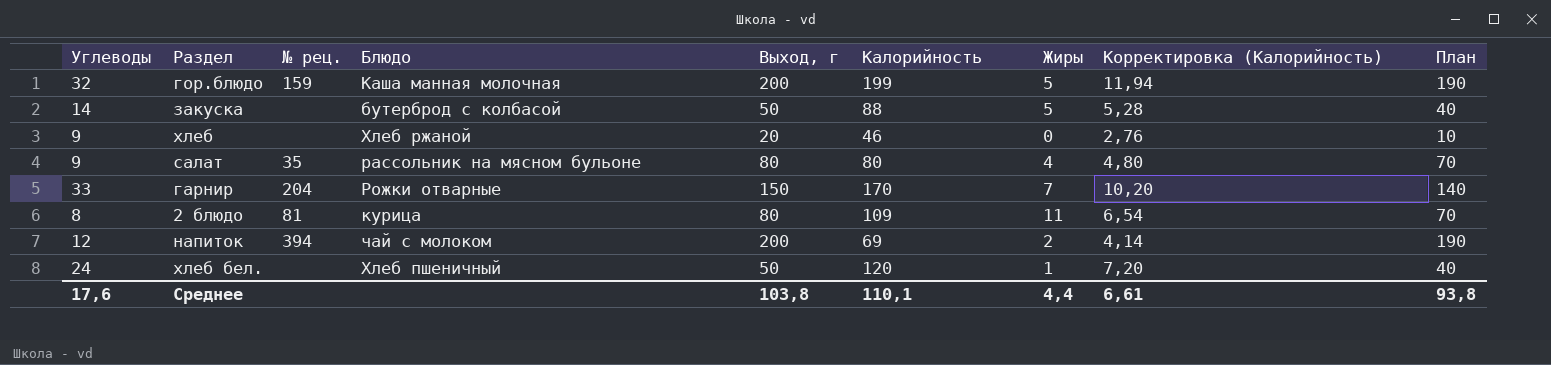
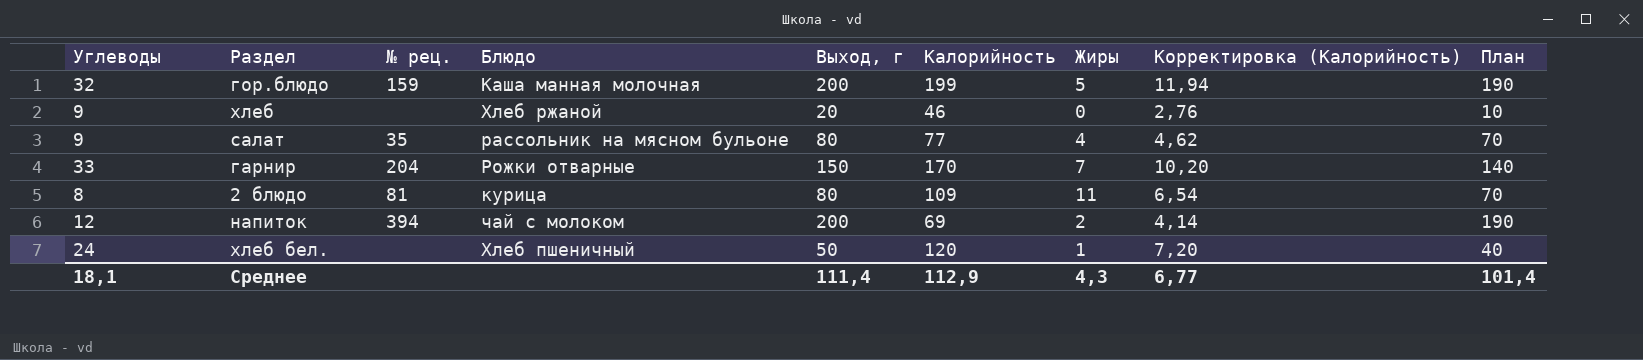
row закуска: 14 | none | бутерброд с колбасой | 50 | 88 | 5 | 5,28 | 40 -> none
салат | Калорийность: 80 -> 77
салат | Корректировка (Калорийность): 4,80 -> 4,62
Среднее | Углеводы: 17,6 -> 18,1
Среднее | Выход, г: 103,8 -> 111,4
Среднее | Калорийность: 110,1 -> 112,9
Среднее | Жиры: 4,4 -> 4,3
Среднее | Корректировка (Калорийность): 6,61 -> 6,77
Среднее | План: 93,8 -> 101,4

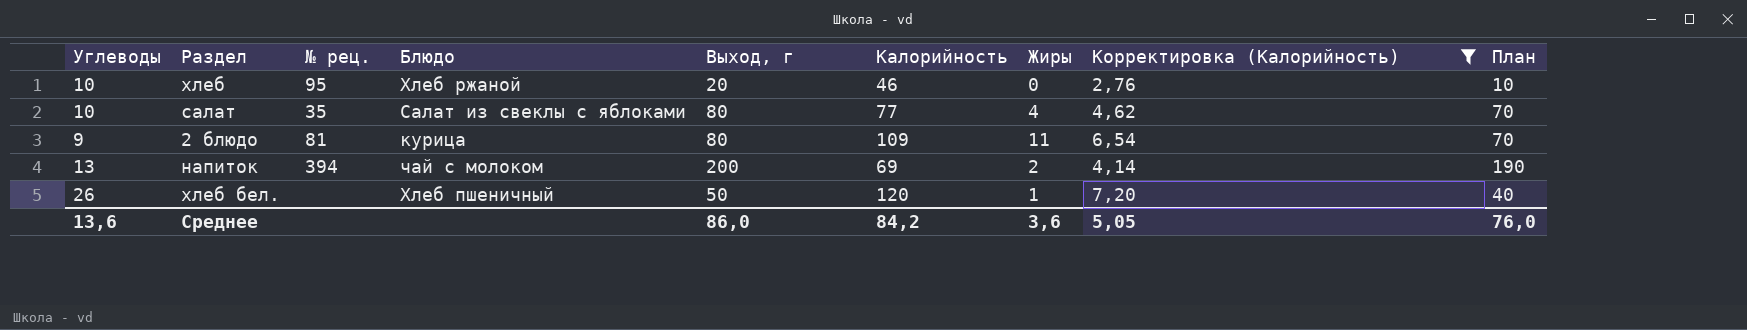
filter: none -> Корректировка (Калорийность) <= 7,20
хлеб | Углеводы: 9 -> 10
хлеб | № рец.: none -> 95
салат | Углеводы: 9 -> 10
салат | Блюдо: рассольник на мясном бульоне -> Салат из свеклы с яблоками
2 блюдо | Углеводы: 8 -> 9
напиток | Углеводы: 12 -> 13
хлеб бел. | Углеводы: 24 -> 26
Среднее | Углеводы: 18,1 -> 13,6
Среднее | Выход, г: 111,4 -> 86,0
Среднее | Калорийность: 112,9 -> 84,2
Среднее | Жиры: 4,3 -> 3,6
Среднее | Корректировка (Калорийность): 6,77 -> 5,05
Среднее | План: 101,4 -> 76,0

